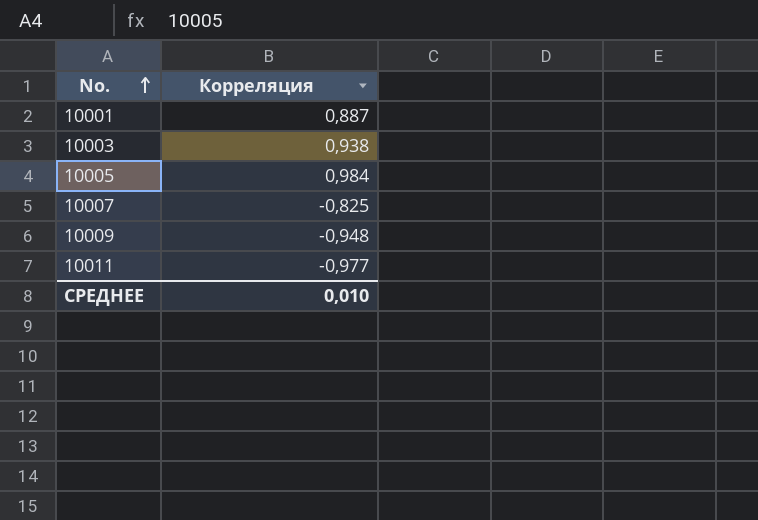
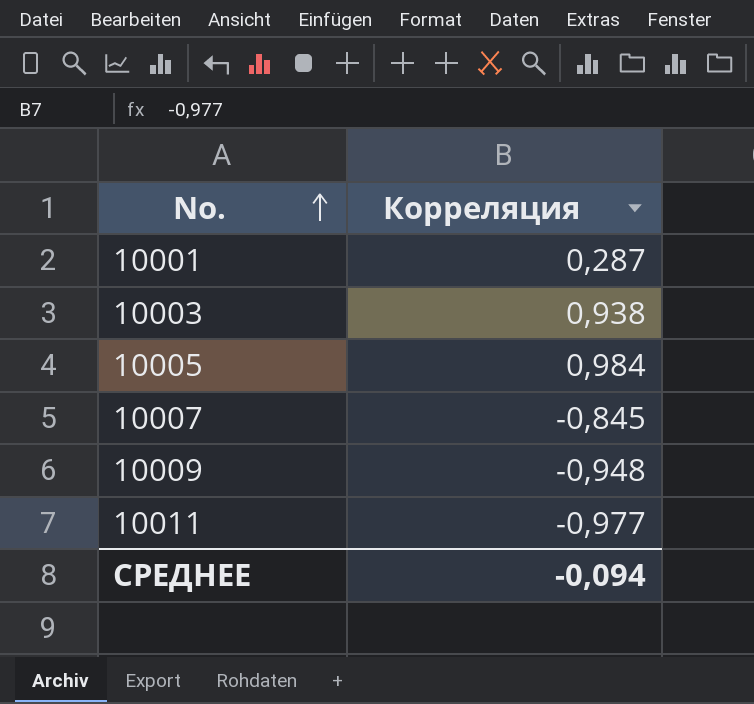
10001 | Корреляция: 0,887 -> 0,287
10007 | Корреляция: -0,825 -> -0,845
СРЕДНЕЕ | Корреляция: 0,010 -> -0,094

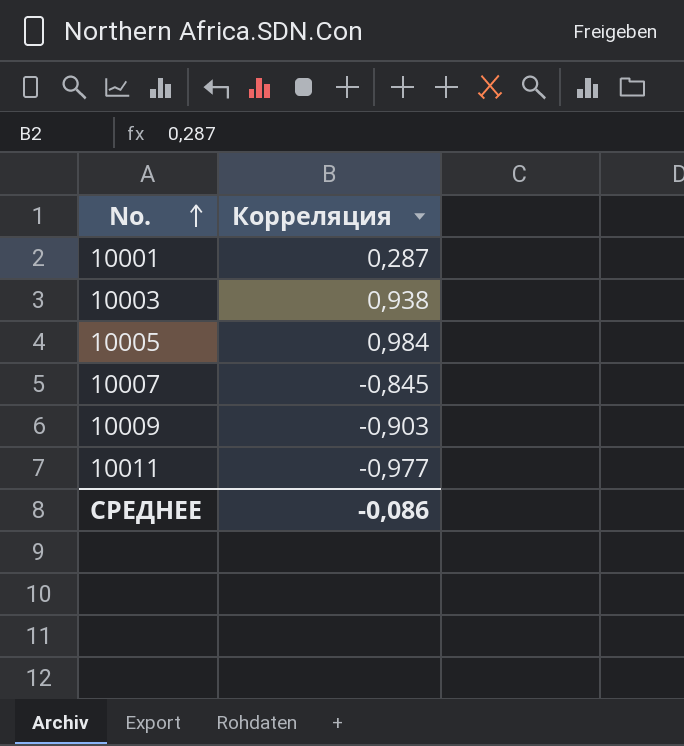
10009 | Корреляция: -0,948 -> -0,903
СРЕДНЕЕ | Корреляция: -0,094 -> -0,086

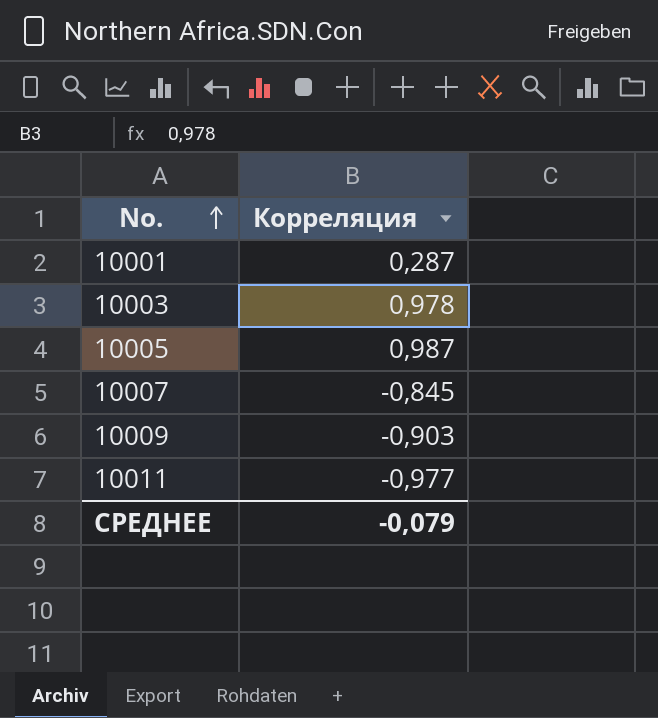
10003 | Корреляция: 0,938 -> 0,978
10005 | Корреляция: 0,984 -> 0,987
СРЕДНЕЕ | Корреляция: -0,086 -> -0,079

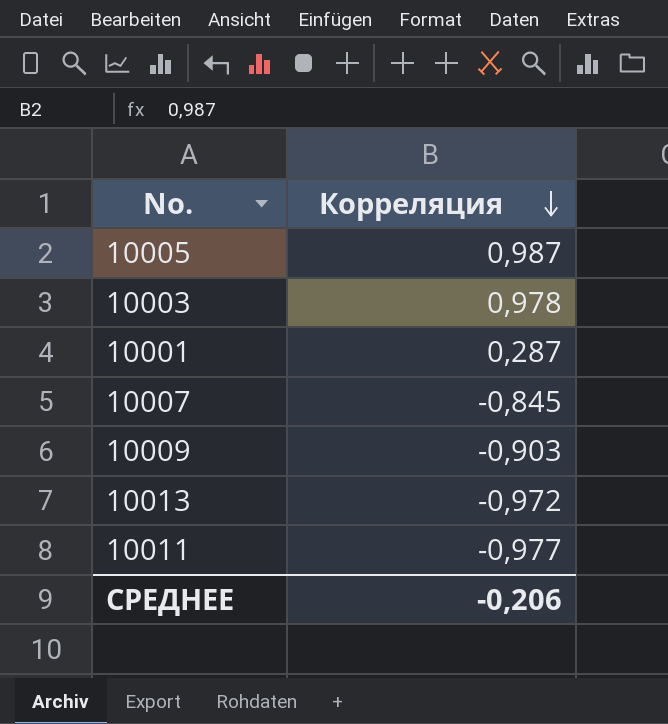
row order: No. ascending -> Корреляция descending
row 10013: none -> -0,972
СРЕДНЕЕ | Корреляция: -0,079 -> -0,206

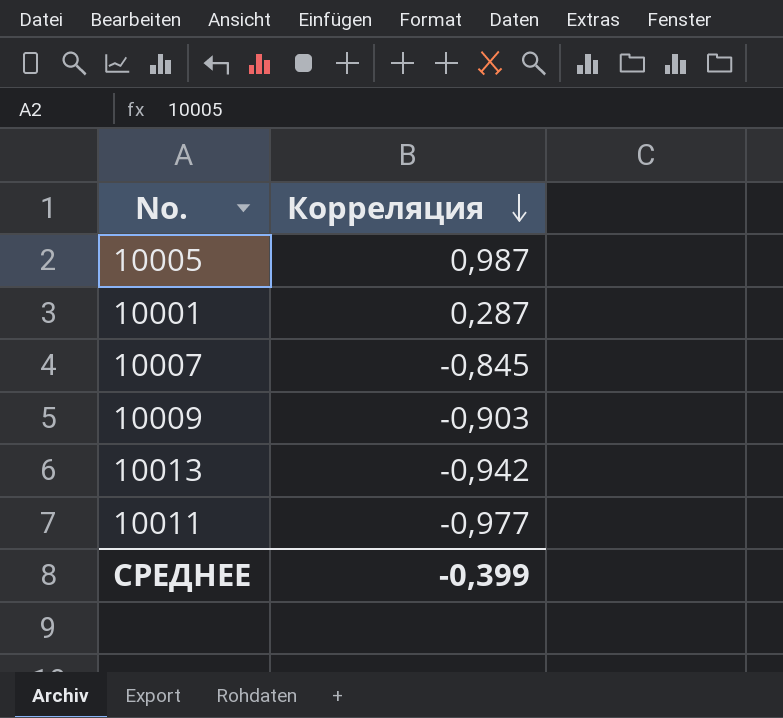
row 10003: 0,978 -> none
10013 | Корреляция: -0,972 -> -0,942
СРЕДНЕЕ | Корреляция: -0,206 -> -0,399

